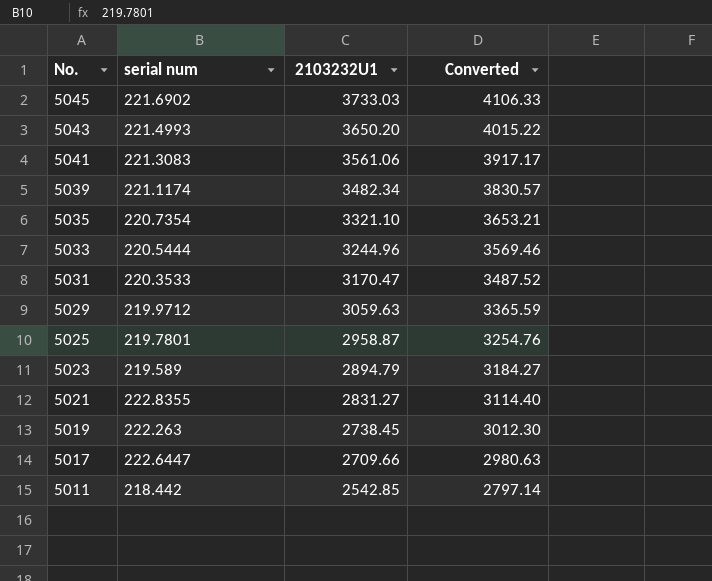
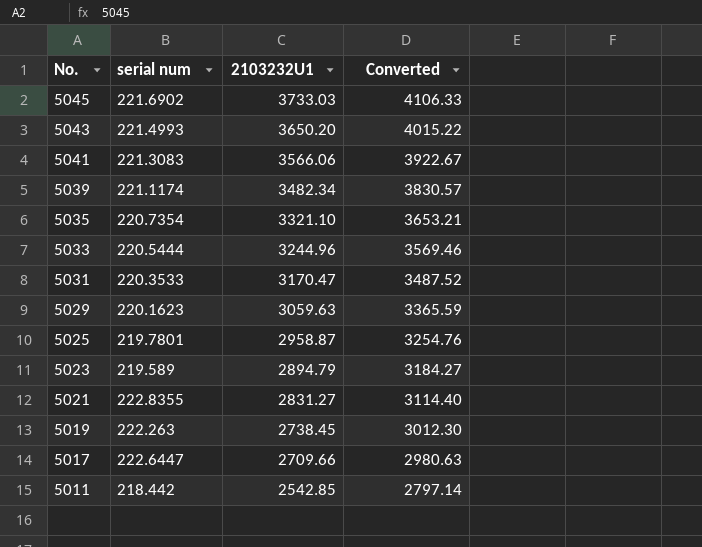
5041 | 2103232U1: 3561.06 -> 3566.06
5041 | Converted: 3917.17 -> 3922.67
5029 | serial num: 219.9712 -> 220.1623

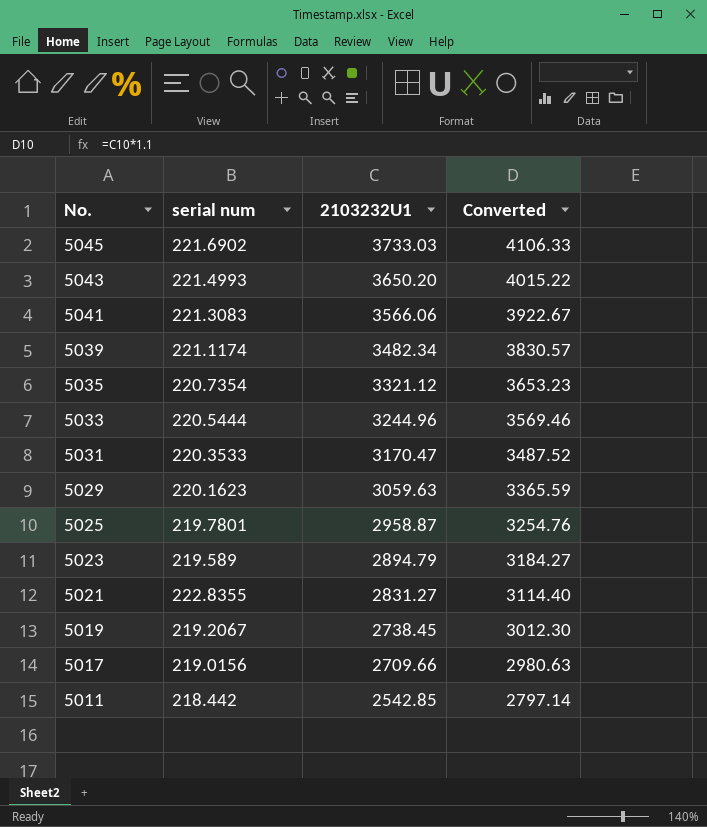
5035 | 2103232U1: 3321.10 -> 3321.12
5035 | Converted: 3653.21 -> 3653.23
5019 | serial num: 222.263 -> 219.2067
5017 | serial num: 222.6447 -> 219.0156

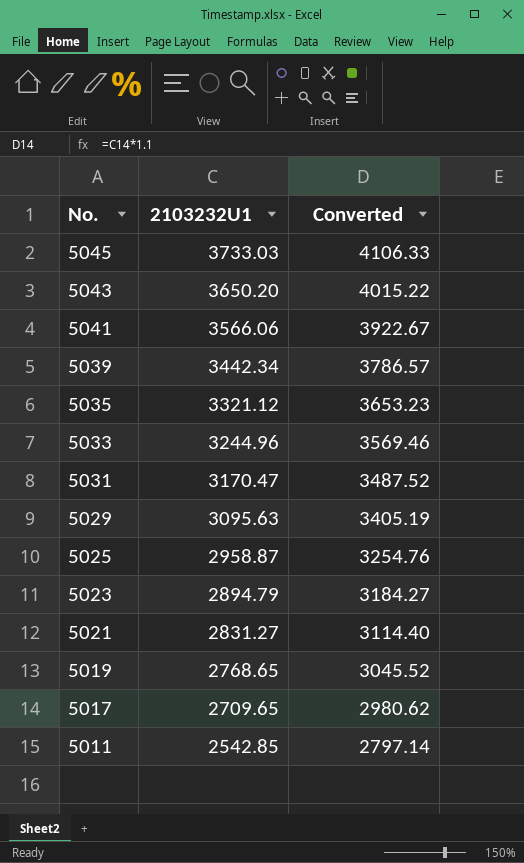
column serial num | position: 2 -> none
5039 | 2103232U1: 3482.34 -> 3442.34
5039 | Converted: 3830.57 -> 3786.57
5029 | 2103232U1: 3059.63 -> 3095.63
5029 | Converted: 3365.59 -> 3405.19
5019 | 2103232U1: 2738.45 -> 2768.65
5019 | Converted: 3012.30 -> 3045.52
5017 | 2103232U1: 2709.66 -> 2709.65
5017 | Converted: 2980.63 -> 2980.62

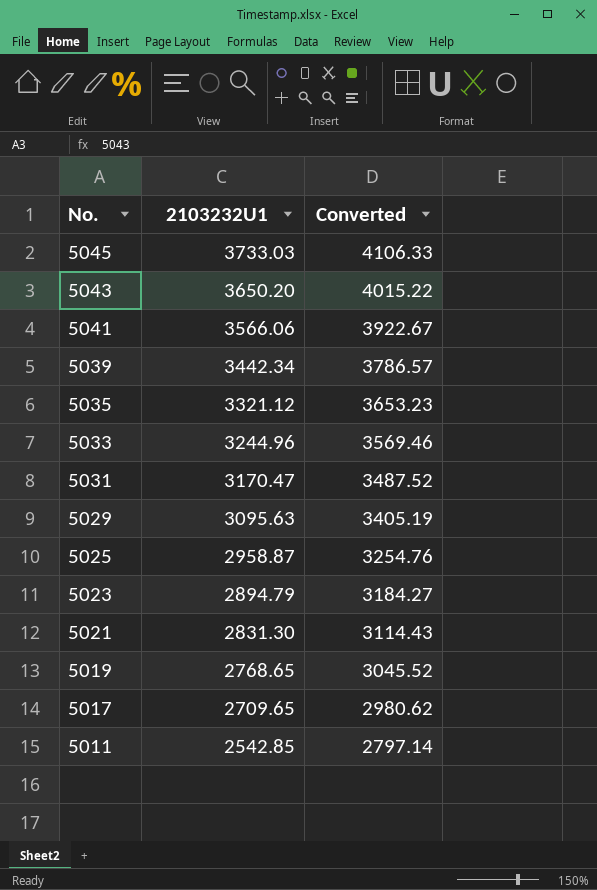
5021 | 2103232U1: 2831.27 -> 2831.30
5021 | Converted: 3114.40 -> 3114.43

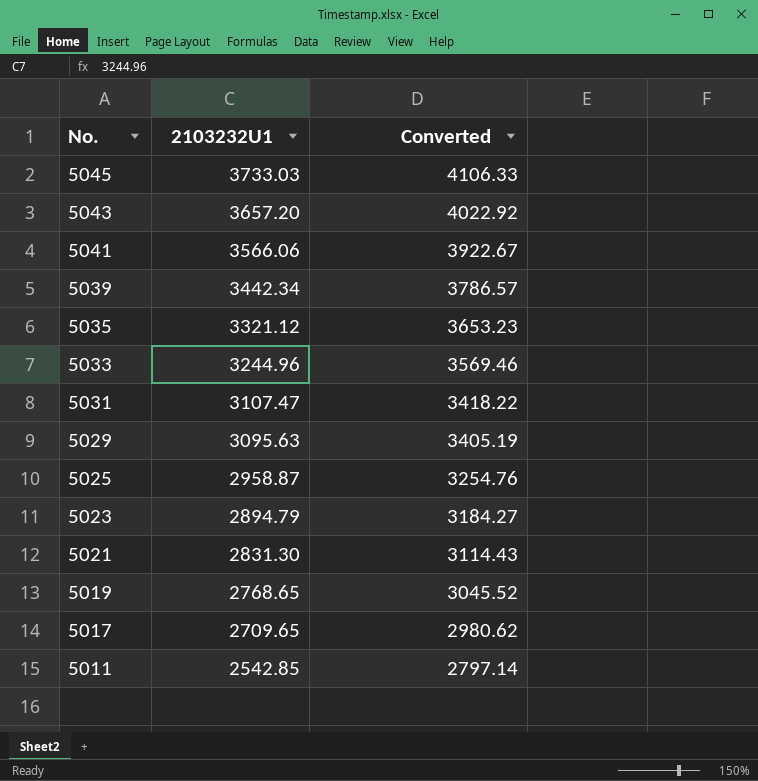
5043 | 2103232U1: 3650.20 -> 3657.20
5043 | Converted: 4015.22 -> 4022.92
5031 | 2103232U1: 3170.47 -> 3107.47
5031 | Converted: 3487.52 -> 3418.22

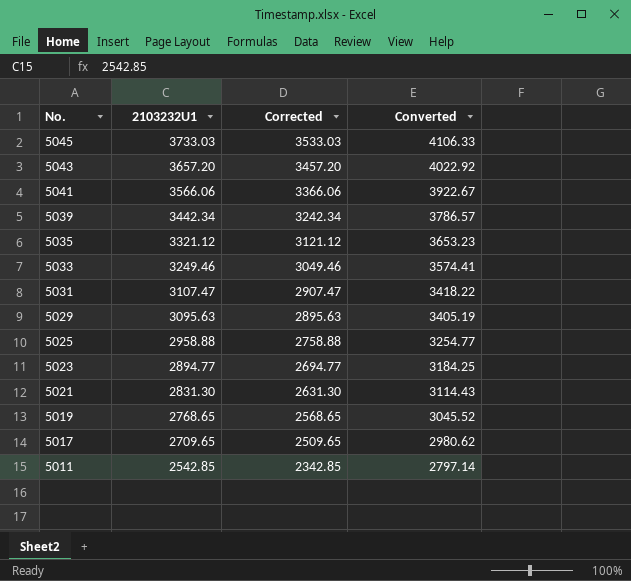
column Corrected | formula: none -> [2103232U1] - 200
5033 | 2103232U1: 3244.96 -> 3249.46
5033 | Converted: 3569.46 -> 3574.41
5025 | 2103232U1: 2958.87 -> 2958.88
5025 | Converted: 3254.76 -> 3254.77
5023 | 2103232U1: 2894.79 -> 2894.77
5023 | Converted: 3184.27 -> 3184.25

